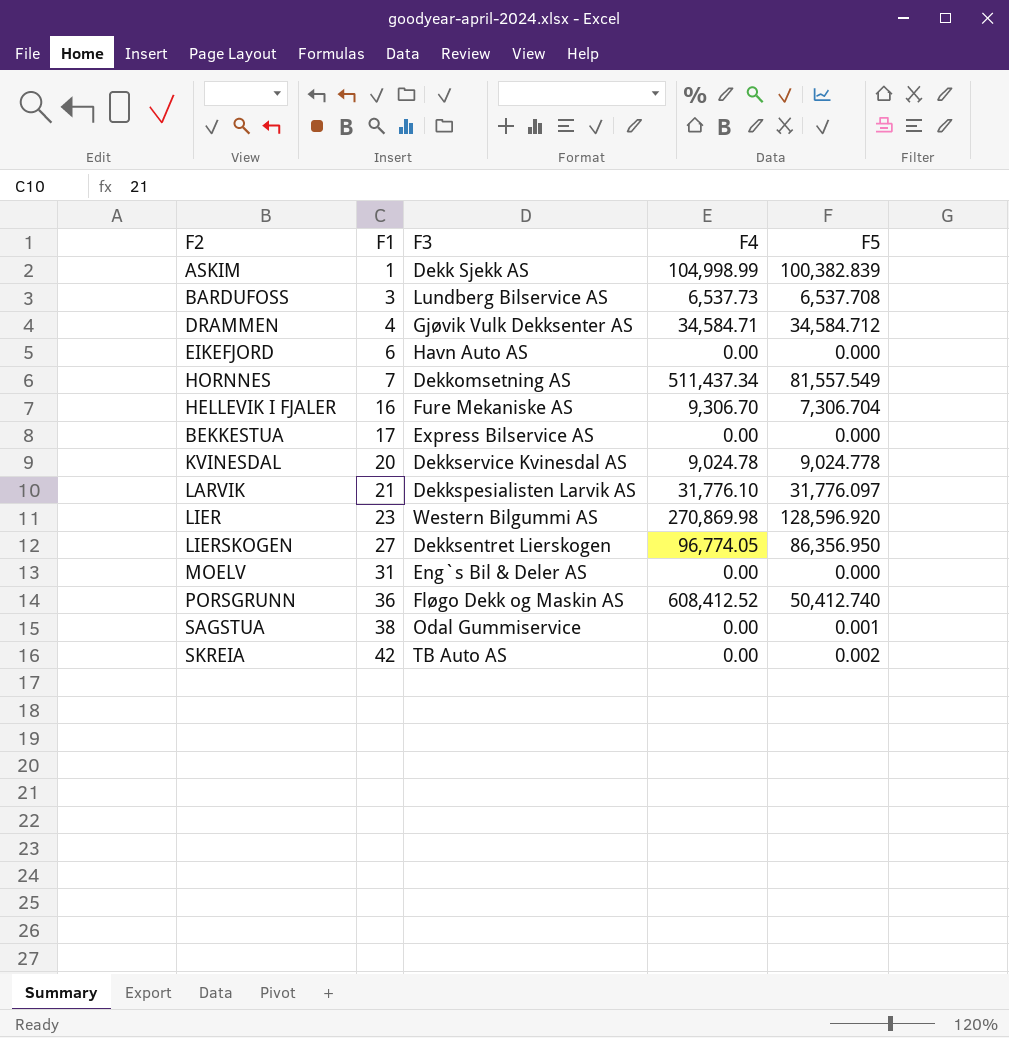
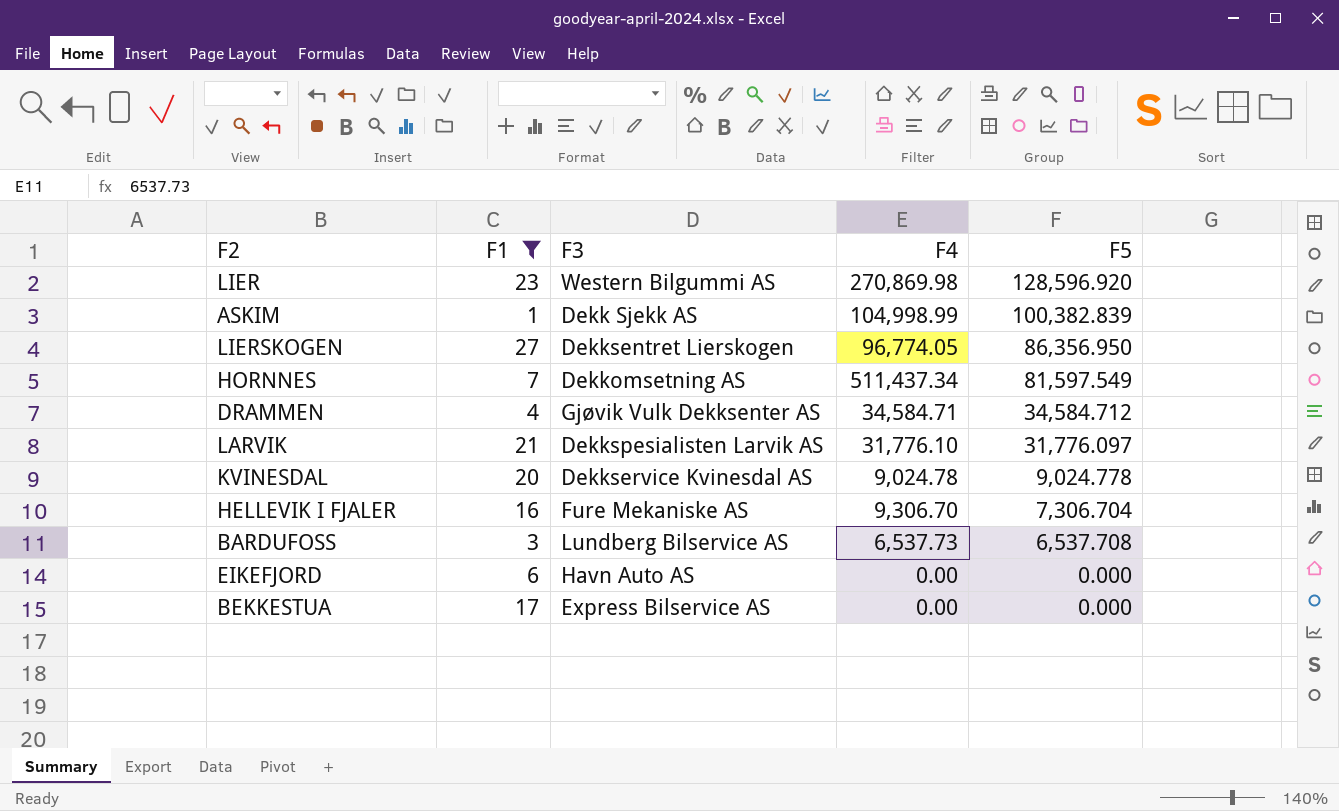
filter: none -> F1 <= 27
row order: F1 ascending -> F5 descending
HORNNES | F5: 81,557.549 -> 81,597.549

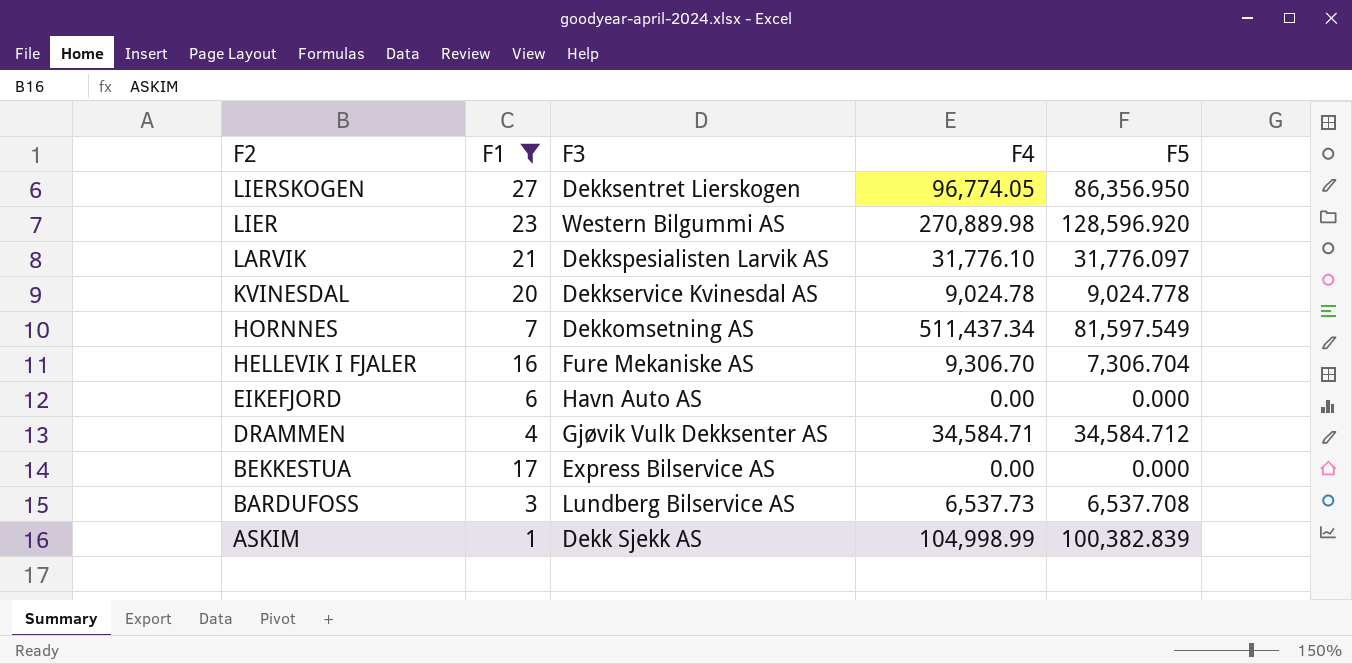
row order: F5 descending -> F2 descending
LIER | F4: 270,869.98 -> 270,889.98

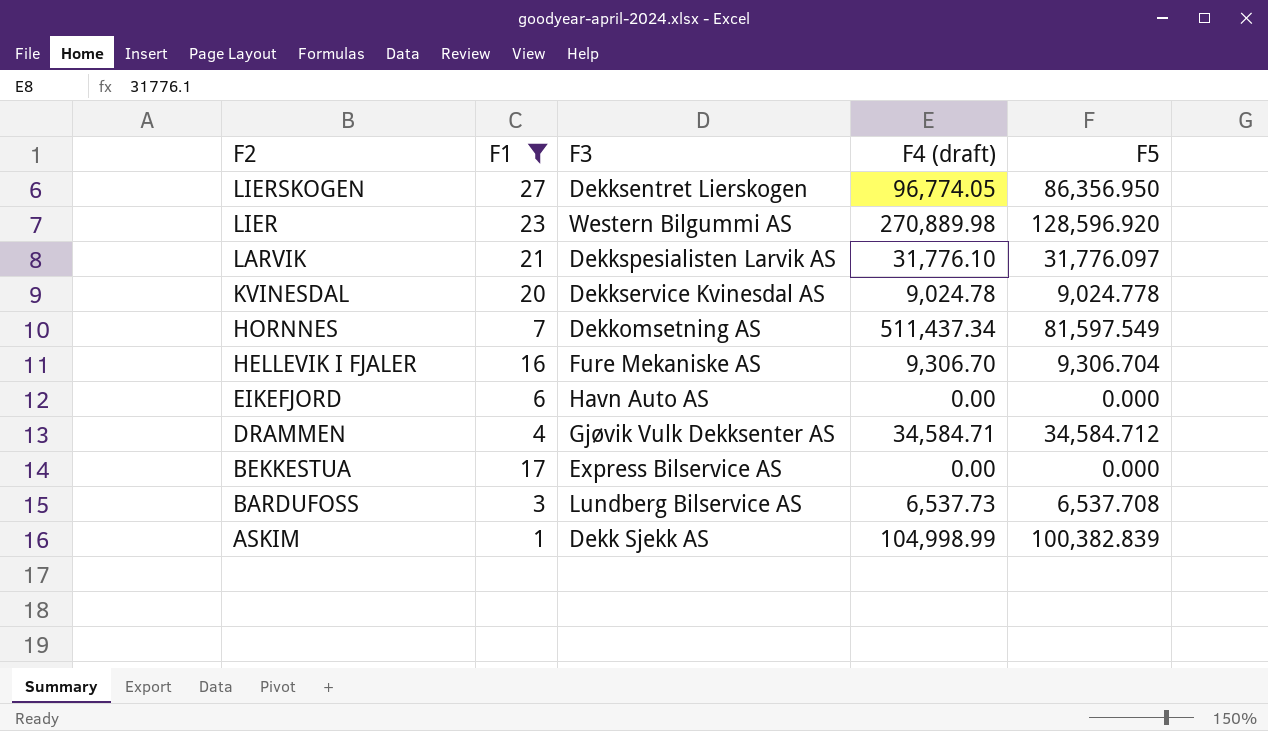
column name: F4 -> F4 (draft)
HELLEVIK I FJALER | F5: 7,306.704 -> 9,306.704

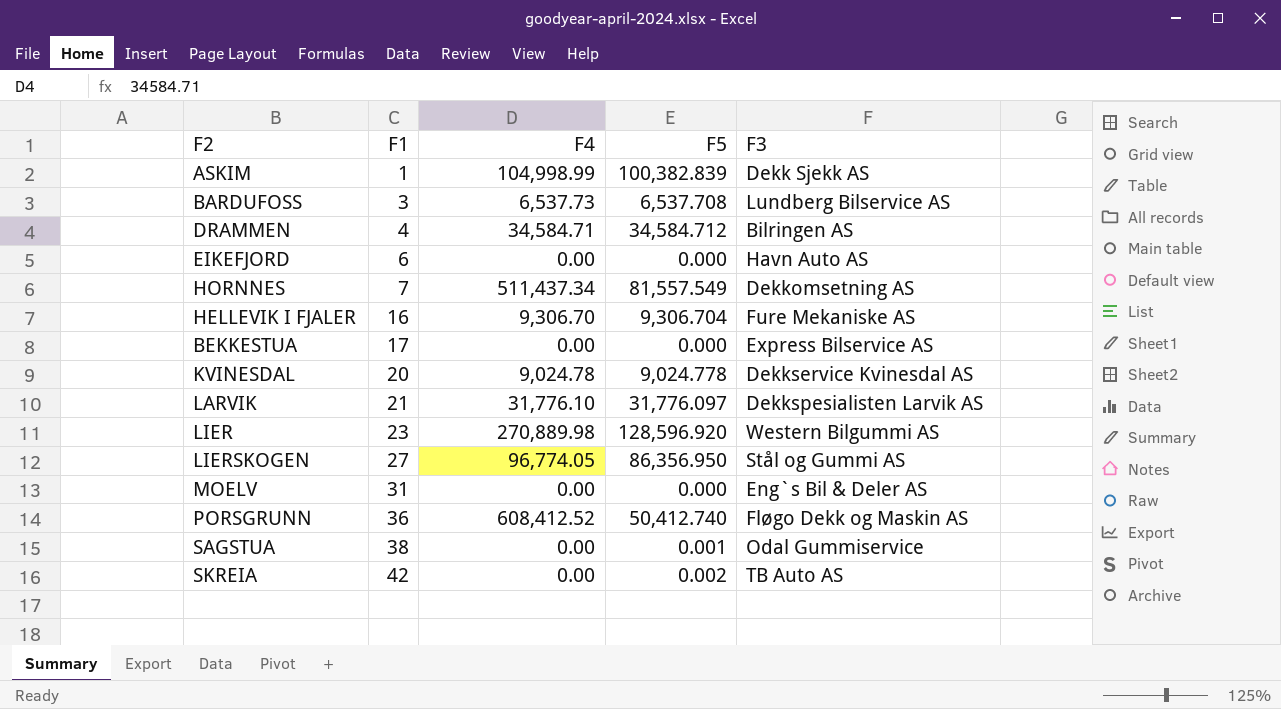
filter: F1 <= 27 -> none
row order: F2 descending -> F1 ascending
column name: F4 (draft) -> F4
column F3 | position: 3 -> 5
DRAMMEN | F3: Gjøvik Vulk Dekksenter AS -> Bilringen AS
HORNNES | F5: 81,597.549 -> 81,557.549
LIERSKOGEN | F3: Dekksentret Lierskogen -> Stål og Gummi AS

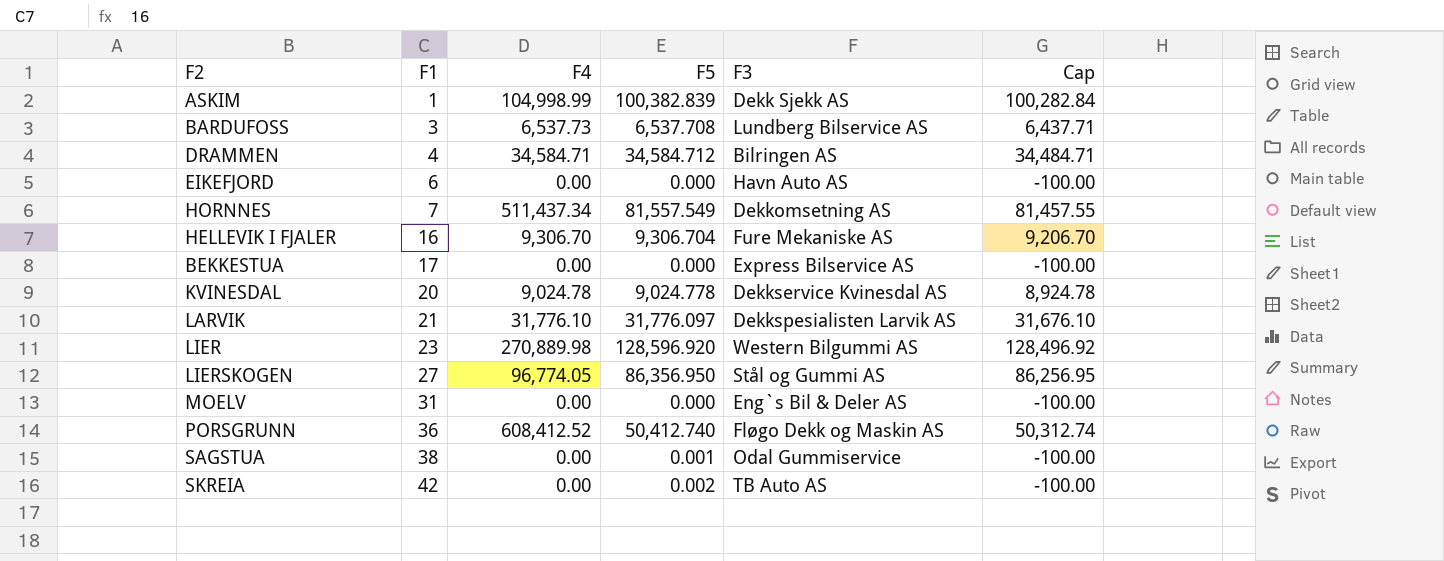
column Cap | formula: none -> [F5] - 100

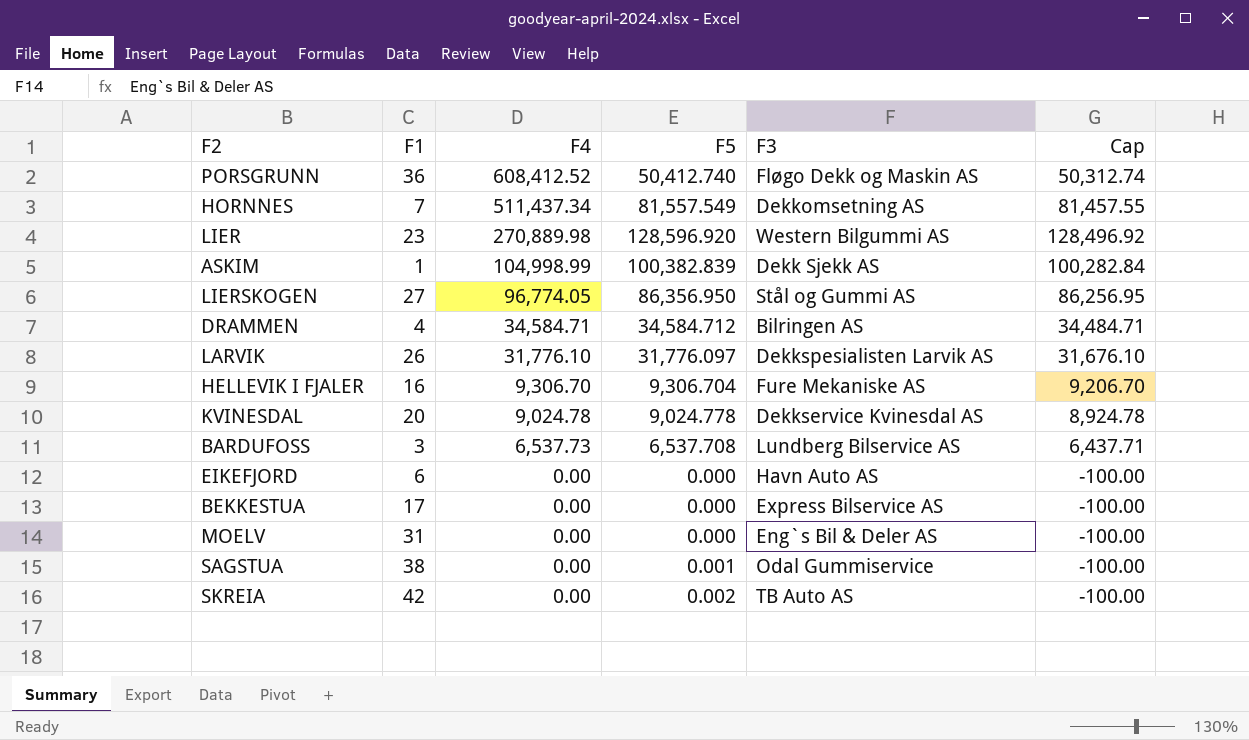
row order: F1 ascending -> F4 descending
LARVIK | F1: 21 -> 26

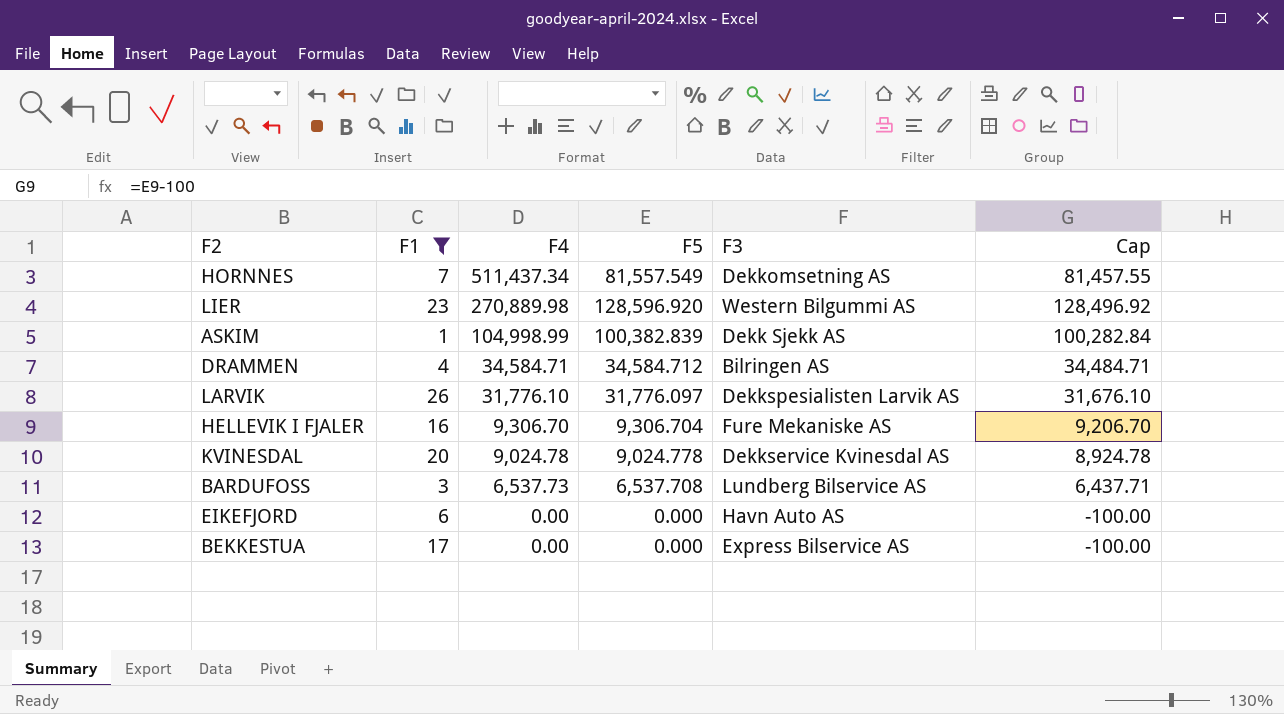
filter: none -> F1 <= 26

